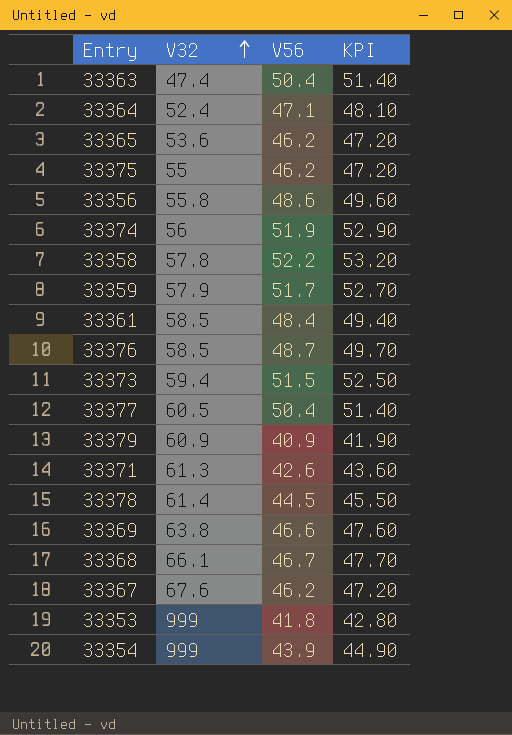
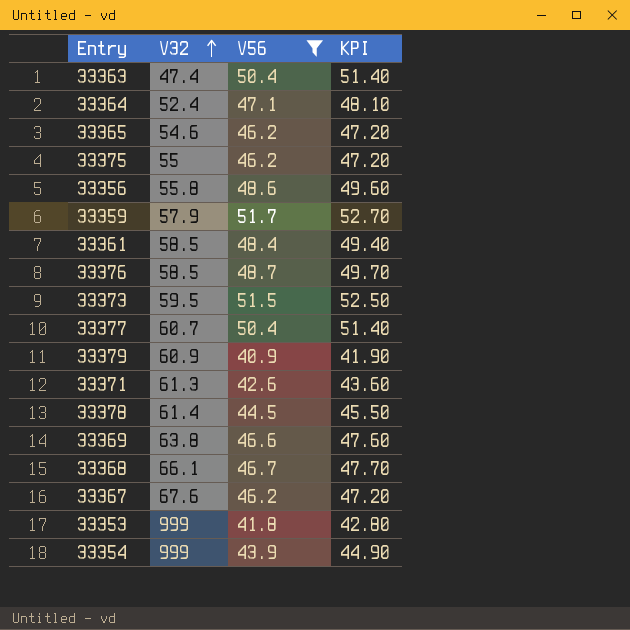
filter: none -> V56 <= 51.7
33365 | V32: 53.6 -> 54.6
33373 | V32: 59.4 -> 59.5
33377 | V32: 60.5 -> 60.7

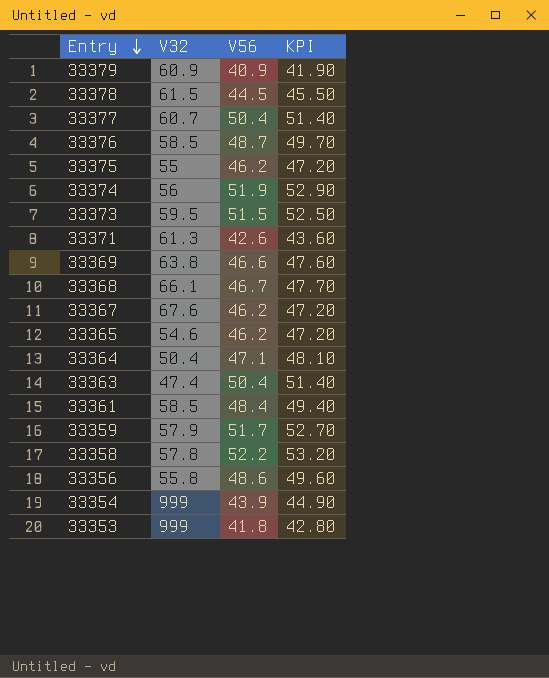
filter: V56 <= 51.7 -> none
row order: V32 ascending -> Entry descending
33378 | V32: 61.4 -> 61.5
33364 | V32: 52.4 -> 50.4

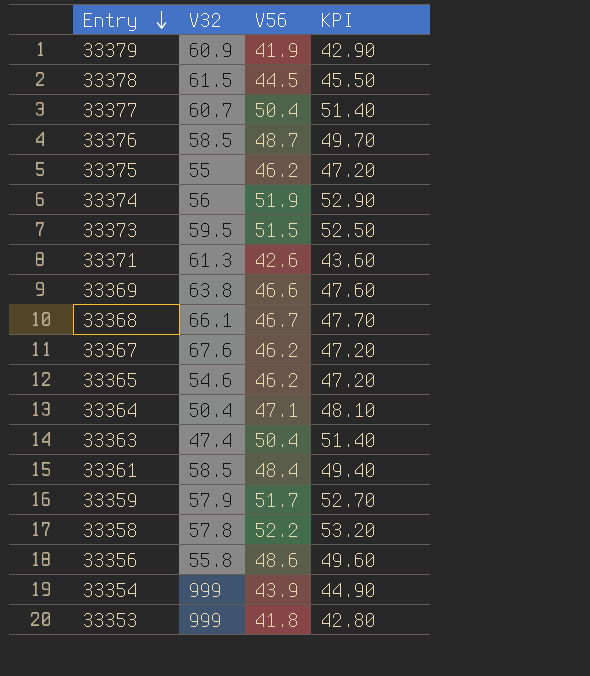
33379 | V56: 40.9 -> 41.9
33379 | KPI: 41.90 -> 42.90

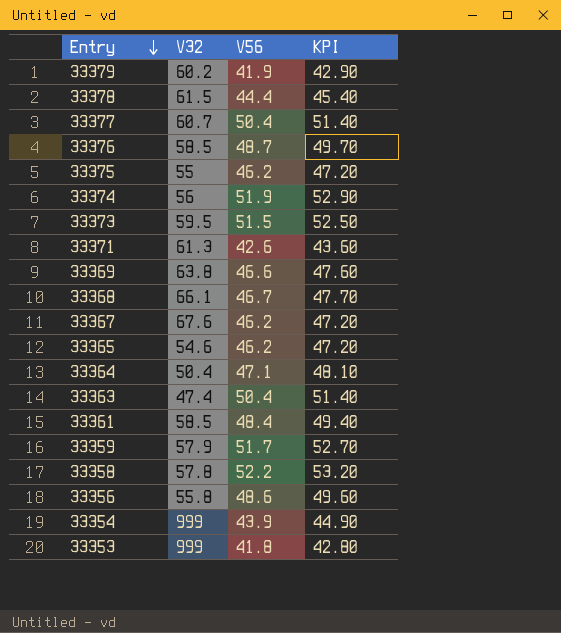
33379 | V32: 60.9 -> 60.2
33378 | V56: 44.5 -> 44.4
33378 | KPI: 45.50 -> 45.40

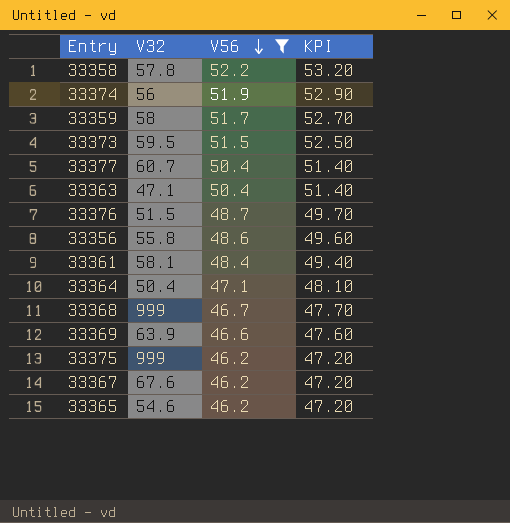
filter: none -> V56 >= 46.2
row order: Entry descending -> V56 descending
33359 | V32: 57.9 -> 58
33363 | V32: 47.4 -> 47.1
33376 | V32: 58.5 -> 51.5
33361 | V32: 58.5 -> 58.1
33368 | V32: 66.1 -> 999
33369 | V32: 63.8 -> 63.9
33375 | V32: 55 -> 999

